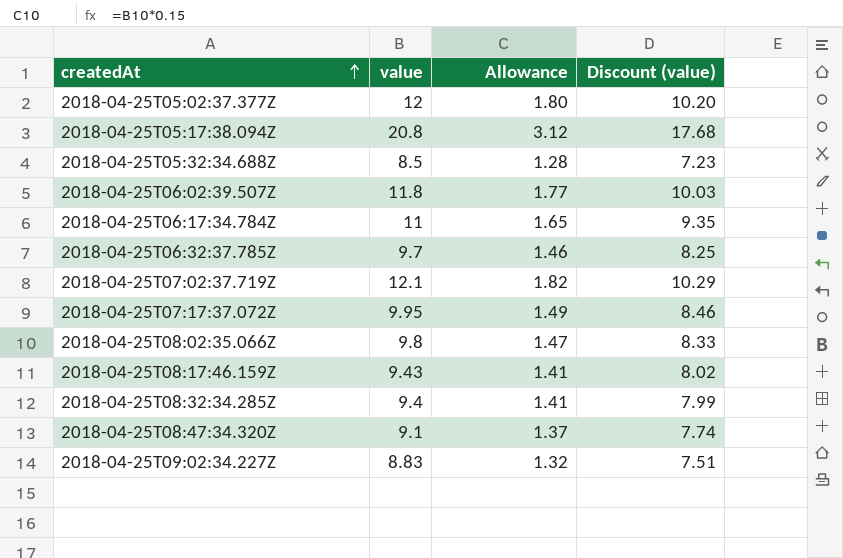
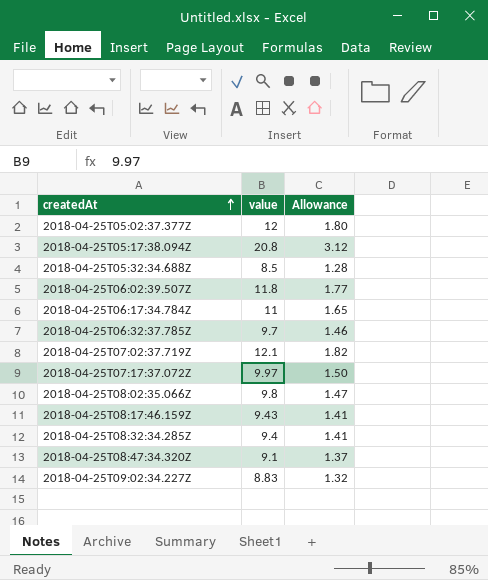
column Discount (value) | formula: [value] * 0.85 -> none
2018-04-25T07:17:37.072Z | value: 9.95 -> 9.97
2018-04-25T07:17:37.072Z | Allowance: 1.49 -> 1.50

